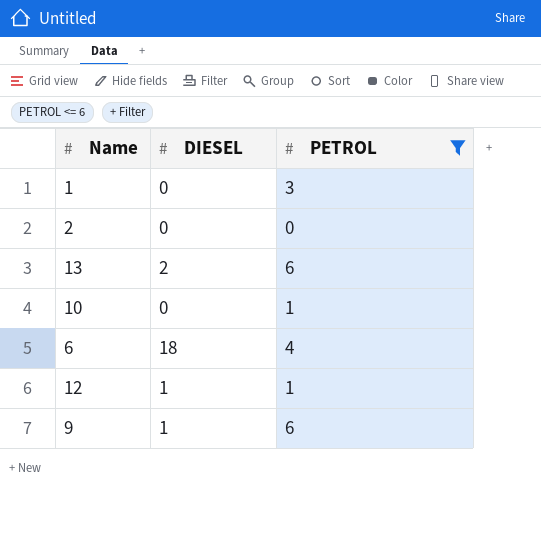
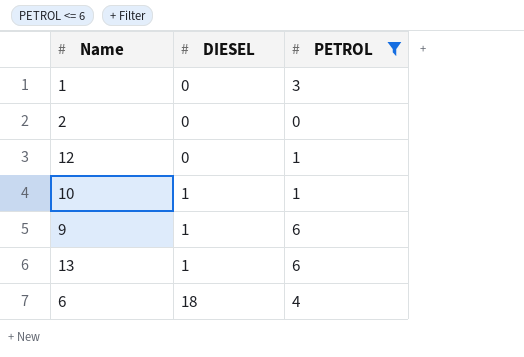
row order: none -> DIESEL ascending
12 | DIESEL: 1 -> 0
10 | DIESEL: 0 -> 1
13 | DIESEL: 2 -> 1

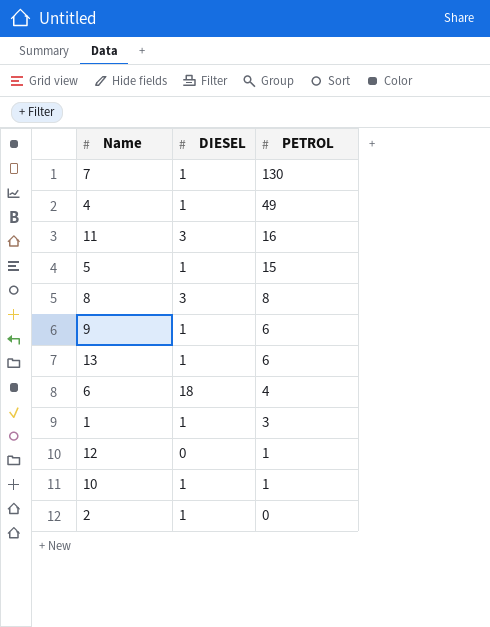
filter: PETROL <= 6 -> none
row order: DIESEL ascending -> PETROL descending
1 | DIESEL: 0 -> 1
2 | DIESEL: 0 -> 1

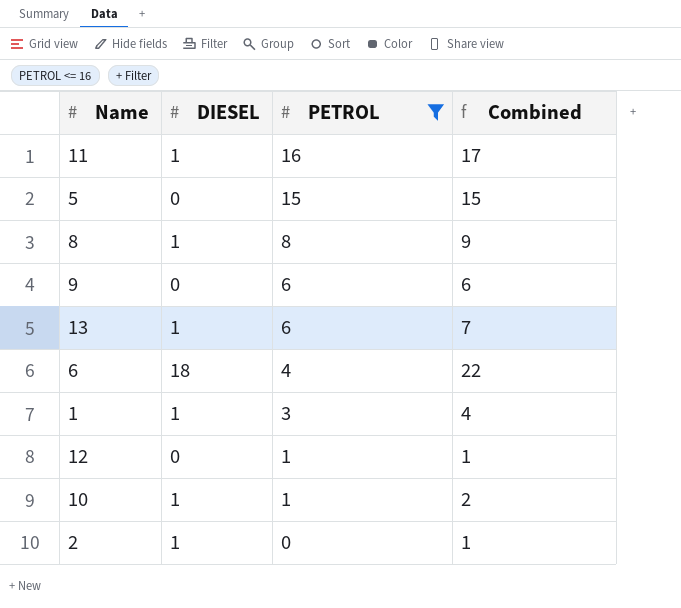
filter: none -> PETROL <= 16
column Combined | formula: none -> [DIESEL] + [PETROL]
11 | DIESEL: 3 -> 1
5 | DIESEL: 1 -> 0
8 | DIESEL: 3 -> 1
9 | DIESEL: 1 -> 0

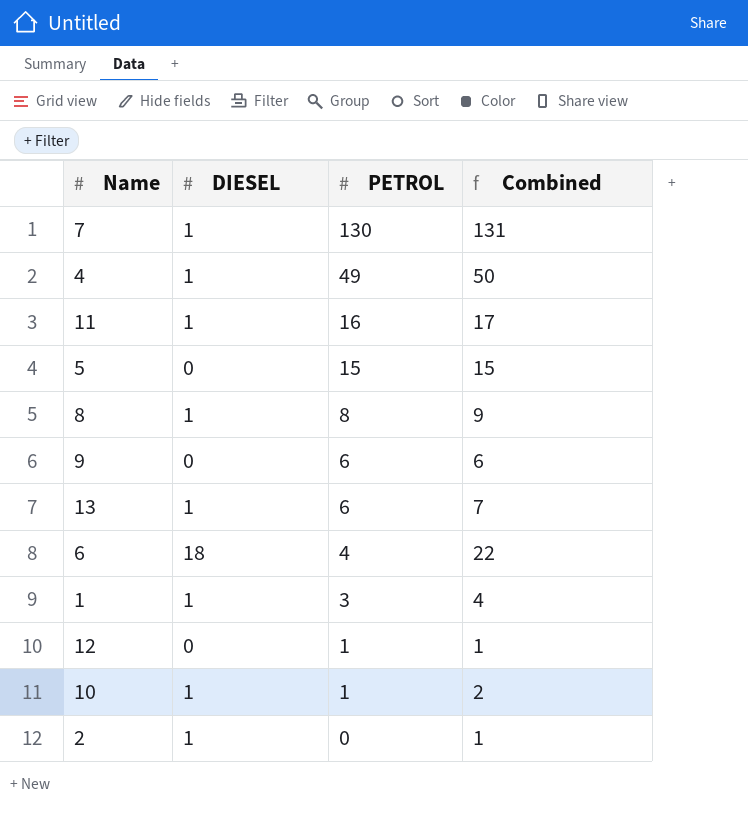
filter: PETROL <= 16 -> none

